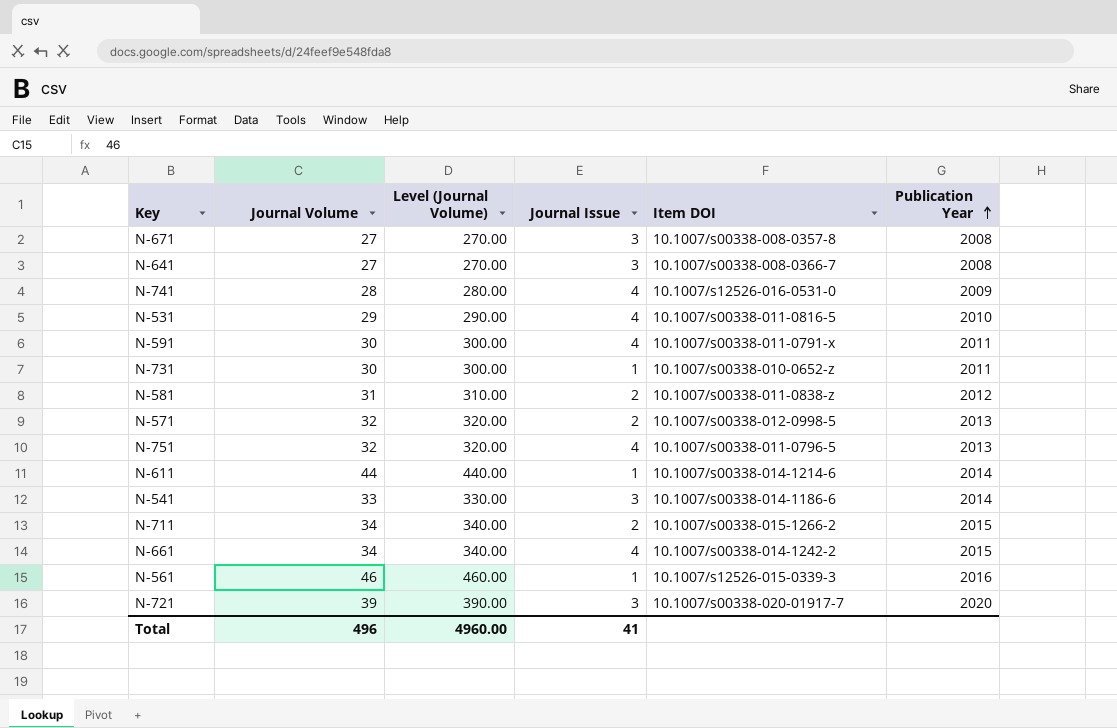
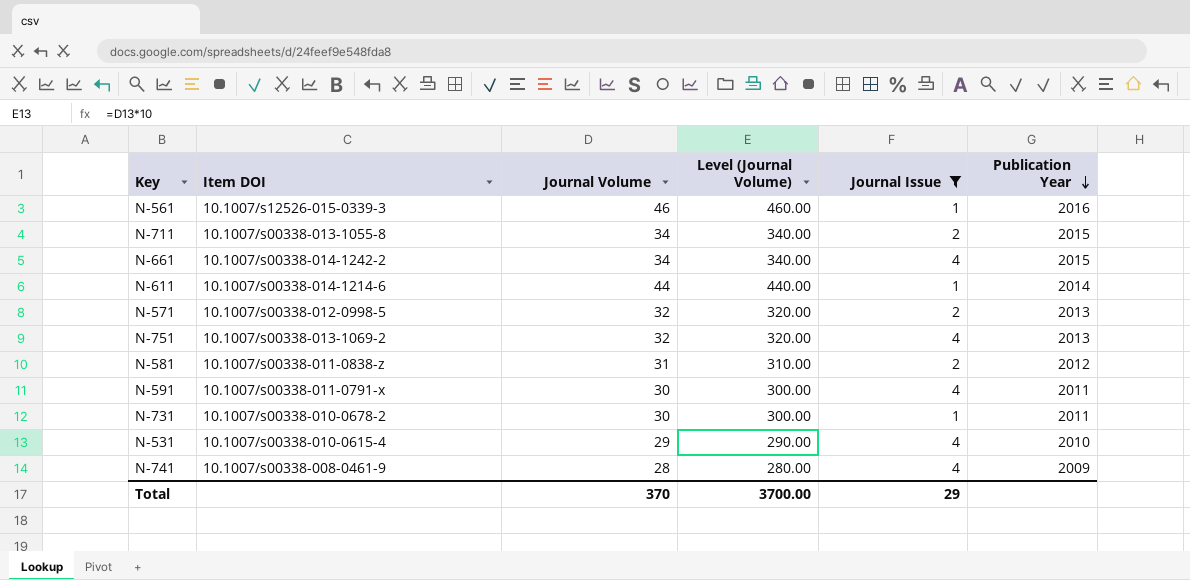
filter: none -> Journal Issue != 3
row order: Publication Year ascending -> Publication Year descending
column Item DOI | position: 5 -> 2
N-711 | Item DOI: 10.1007/s00338-015-1266-2 -> 10.1007/s00338-013-1055-8
N-751 | Item DOI: 10.1007/s00338-011-0796-5 -> 10.1007/s00338-013-1069-2
N-731 | Item DOI: 10.1007/s00338-010-0652-z -> 10.1007/s00338-010-0678-2
N-531 | Item DOI: 10.1007/s00338-011-0816-5 -> 10.1007/s00338-010-0615-4
N-741 | Item DOI: 10.1007/s12526-016-0531-0 -> 10.1007/s00338-008-0461-9
Total | Journal Volume: 496 -> 370
Total | Level (Journal Volume): 4960.00 -> 3700.00
Total | Journal Issue: 41 -> 29

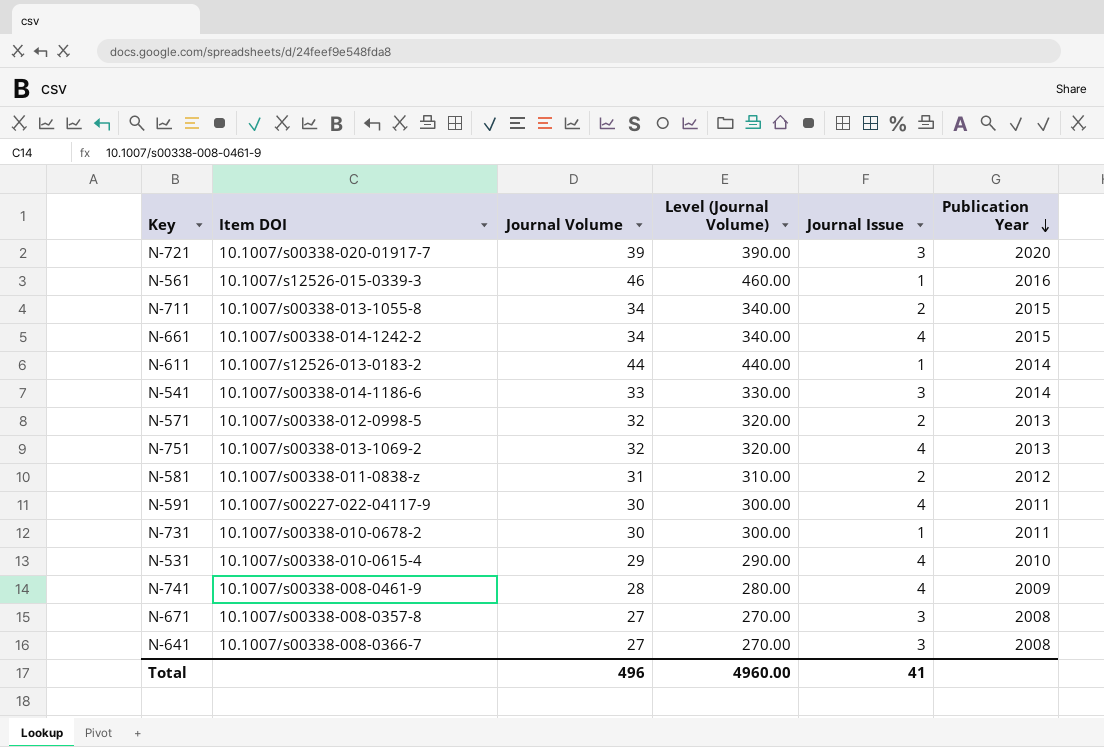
filter: Journal Issue != 3 -> none
N-611 | Item DOI: 10.1007/s00338-014-1214-6 -> 10.1007/s12526-013-0183-2
N-591 | Item DOI: 10.1007/s00338-011-0791-x -> 10.1007/s00227-022-04117-9
Total | Journal Volume: 370 -> 496
Total | Level (Journal Volume): 3700.00 -> 4960.00
Total | Journal Issue: 29 -> 41

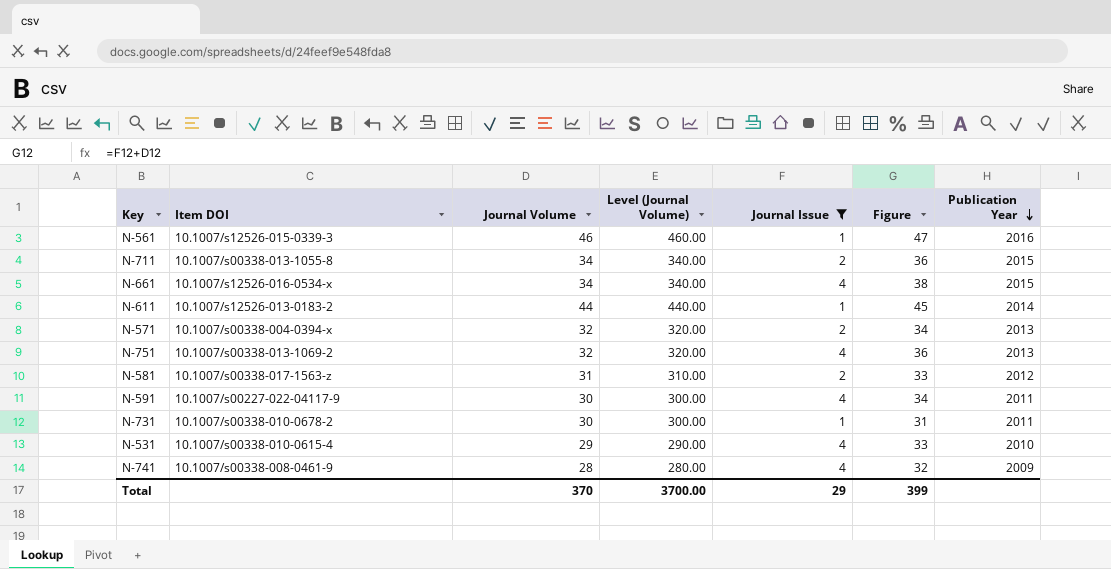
filter: none -> Journal Issue != 3
column Figure | formula: none -> [Journal Volume] + [Journal Issue]
N-661 | Item DOI: 10.1007/s00338-014-1242-2 -> 10.1007/s12526-016-0534-x
N-571 | Item DOI: 10.1007/s00338-012-0998-5 -> 10.1007/s00338-004-0394-x
N-581 | Item DOI: 10.1007/s00338-011-0838-z -> 10.1007/s00338-017-1563-z
Total | Journal Volume: 496 -> 370
Total | Level (Journal Volume): 4960.00 -> 3700.00
Total | Journal Issue: 41 -> 29

